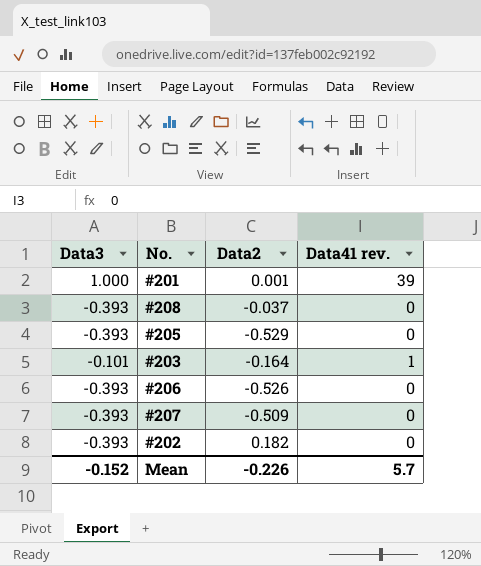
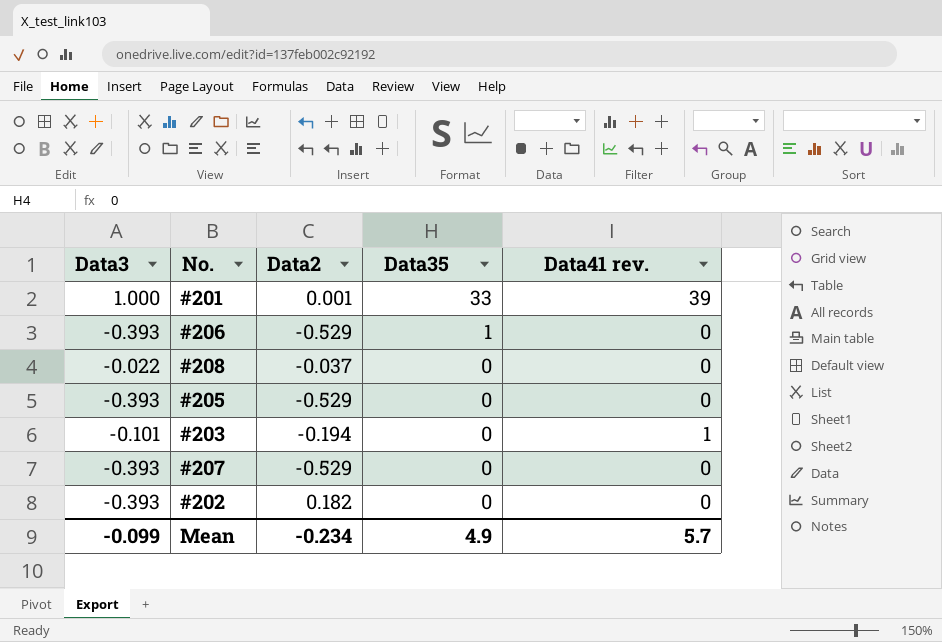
row order: none -> Data35 descending
column Data35 | position: none -> 4
#206 | Data2: -0.526 -> -0.529
#208 | Data3: -0.393 -> -0.022
#203 | Data2: -0.164 -> -0.194
#207 | Data2: -0.509 -> -0.529
Mean | Data3: -0.152 -> -0.099
Mean | Data2: -0.226 -> -0.234

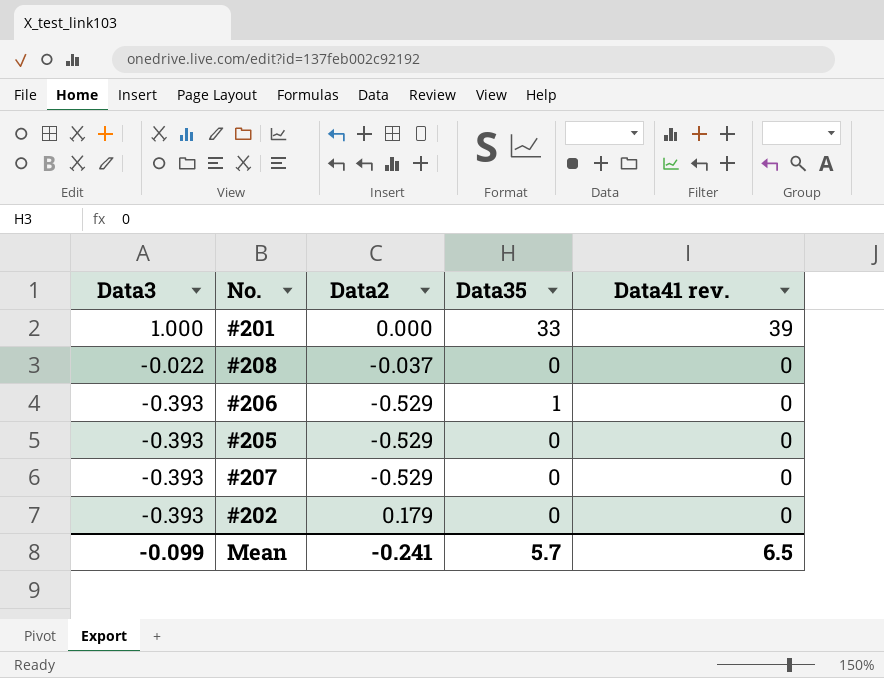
row order: Data35 descending -> Data3 descending
row #203: -0.101 | -0.194 | 0 | 1 -> none
#201 | Data2: 0.001 -> 0.000
#202 | Data2: 0.182 -> 0.179
Mean | Data2: -0.234 -> -0.241
Mean | Data35: 4.9 -> 5.7
Mean | Data41 rev.: 5.7 -> 6.5

